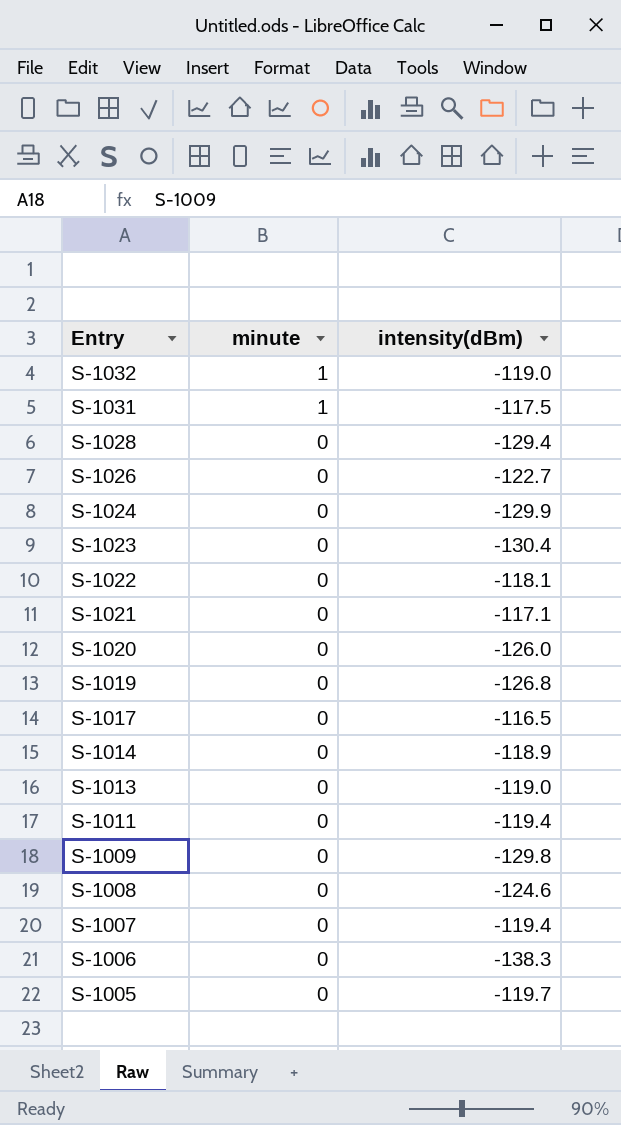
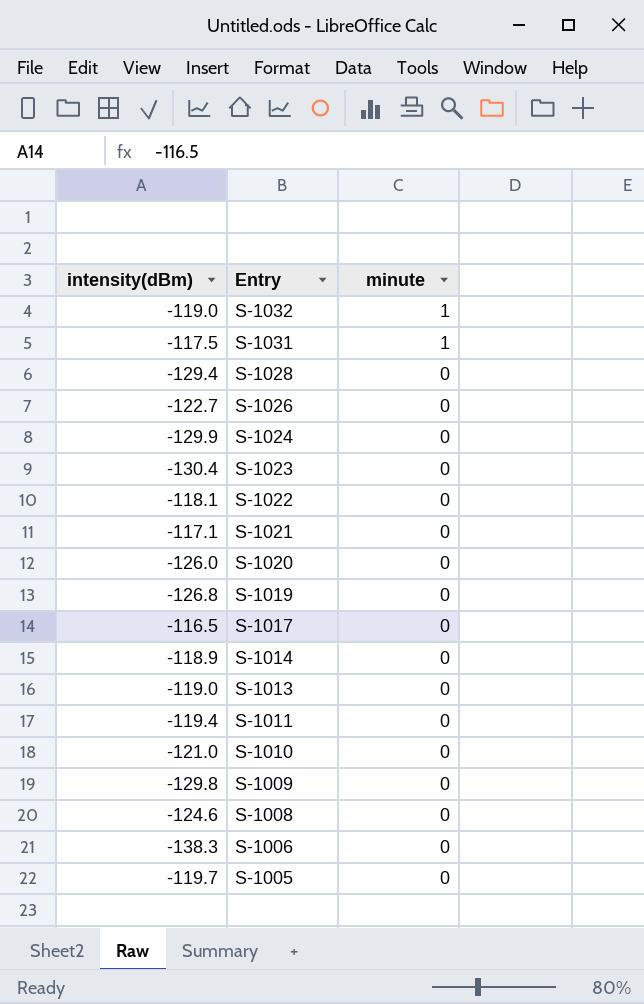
column intensity(dBm) | position: 3 -> 1
row S-1007: 0 | -119.4 -> none
row S-1010: none -> -121.0 | 0

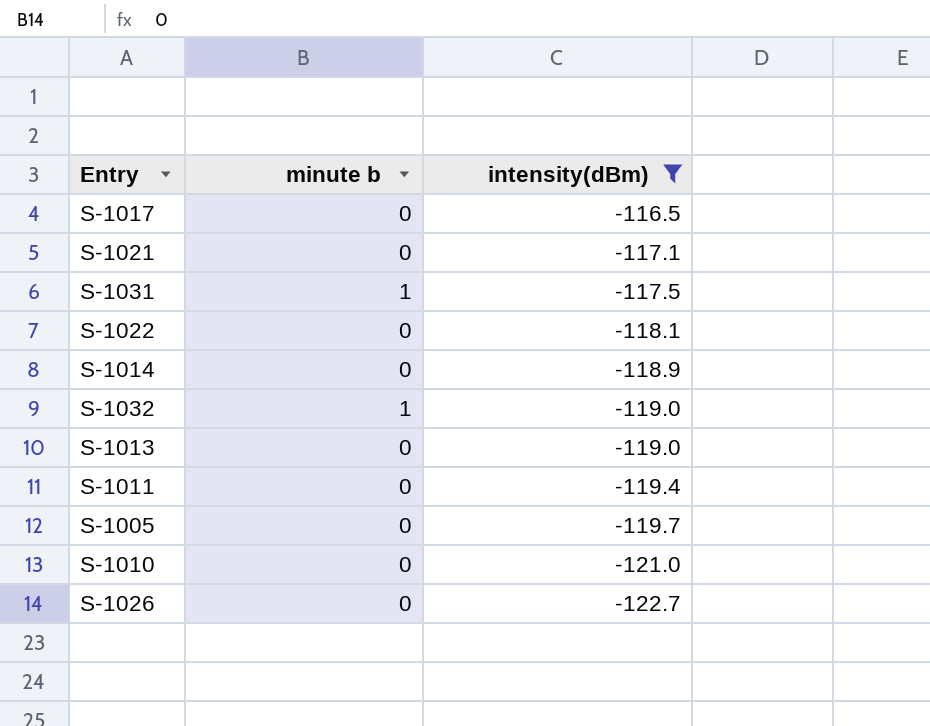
filter: none -> intensity(dBm) >= -122.7
row order: Entry descending -> intensity(dBm) descending
column name: minute -> minute b
column intensity(dBm) | position: 1 -> 3

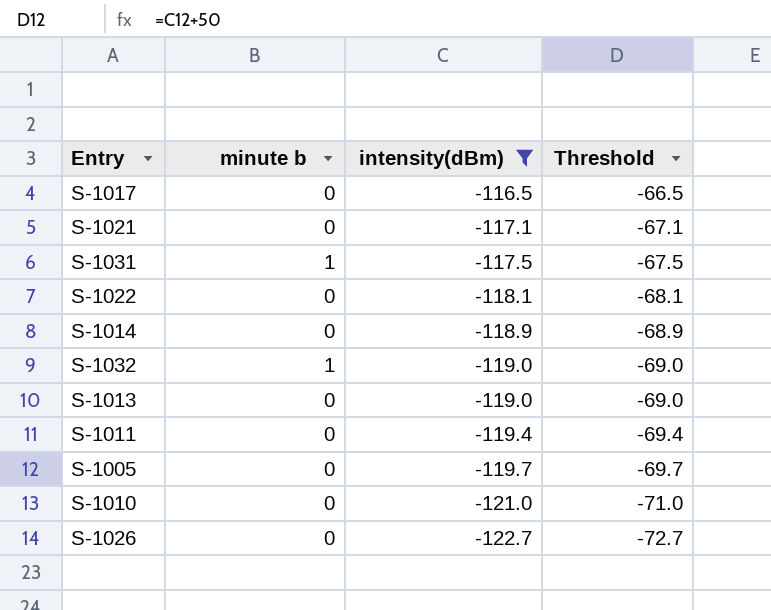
column Threshold | formula: none -> [intensity(dBm)] + 50

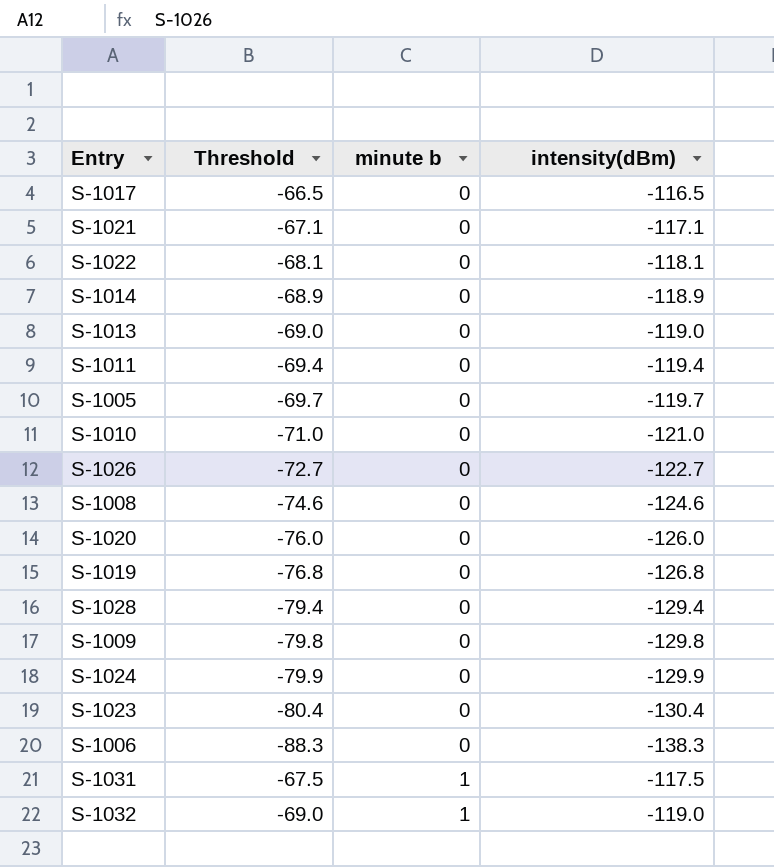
filter: intensity(dBm) >= -122.7 -> none
row order: intensity(dBm) descending -> minute b ascending
column Threshold | position: 4 -> 2

